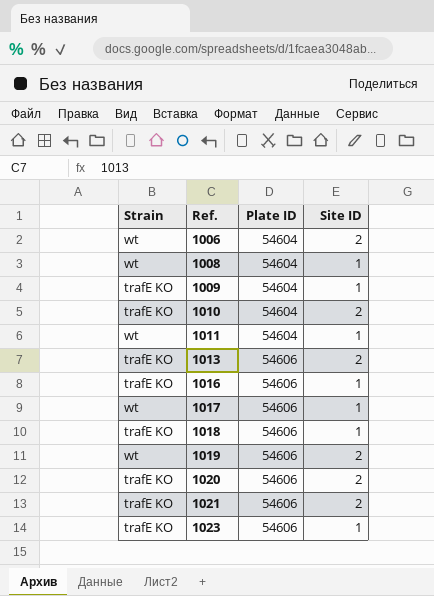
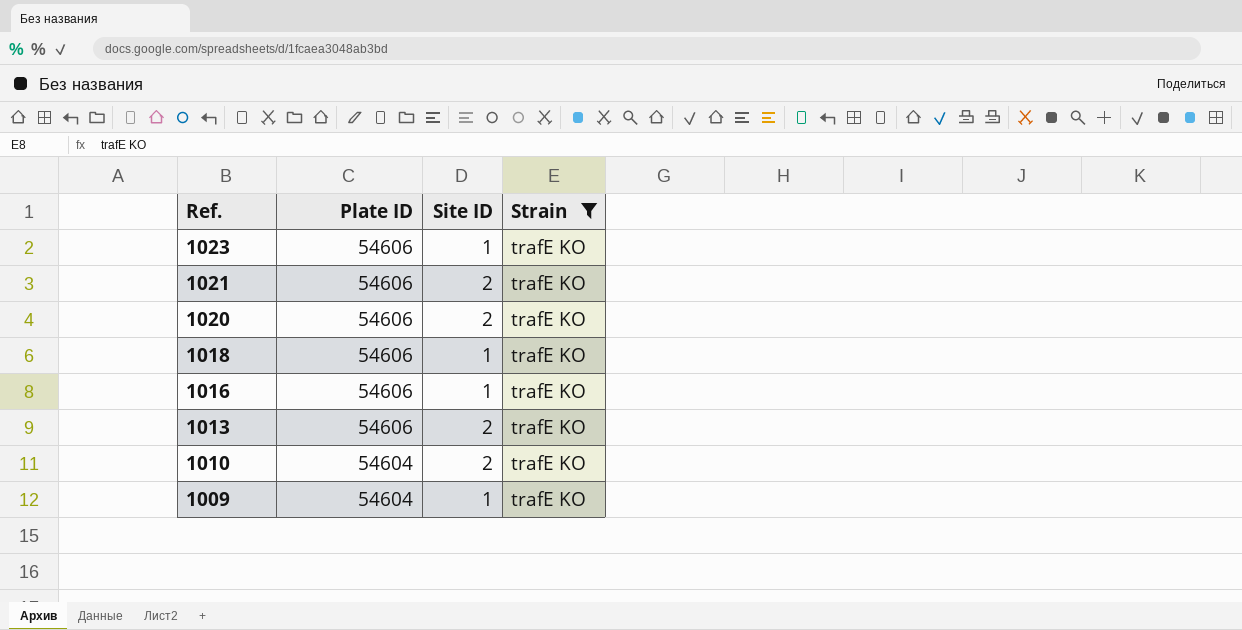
filter: none -> Strain = trafE KO
row order: Ref. ascending -> Ref. descending
column Strain | position: 1 -> 4

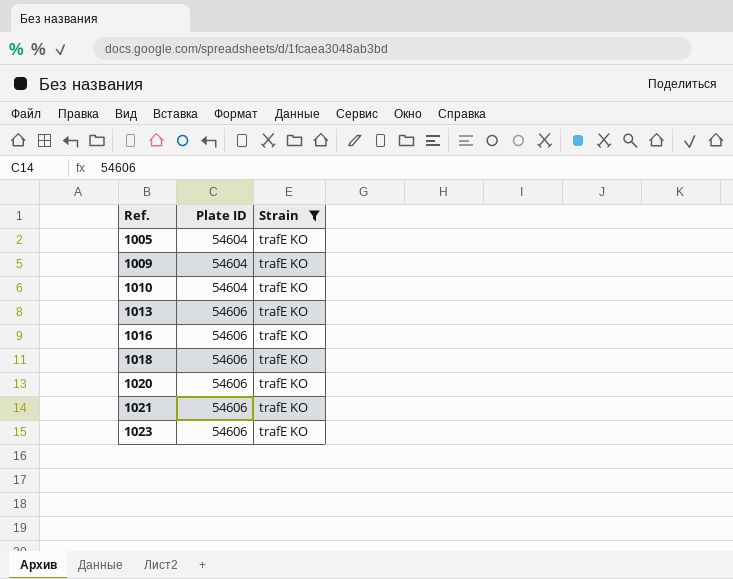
row order: Ref. descending -> Ref. ascending
column Site ID | position: 3 -> none
row 1005: none -> 54604 | trafE KO

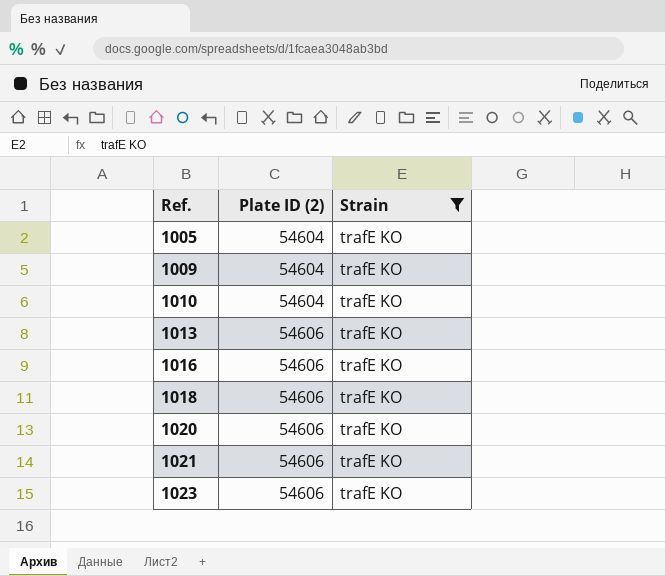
column name: Plate ID -> Plate ID (2)

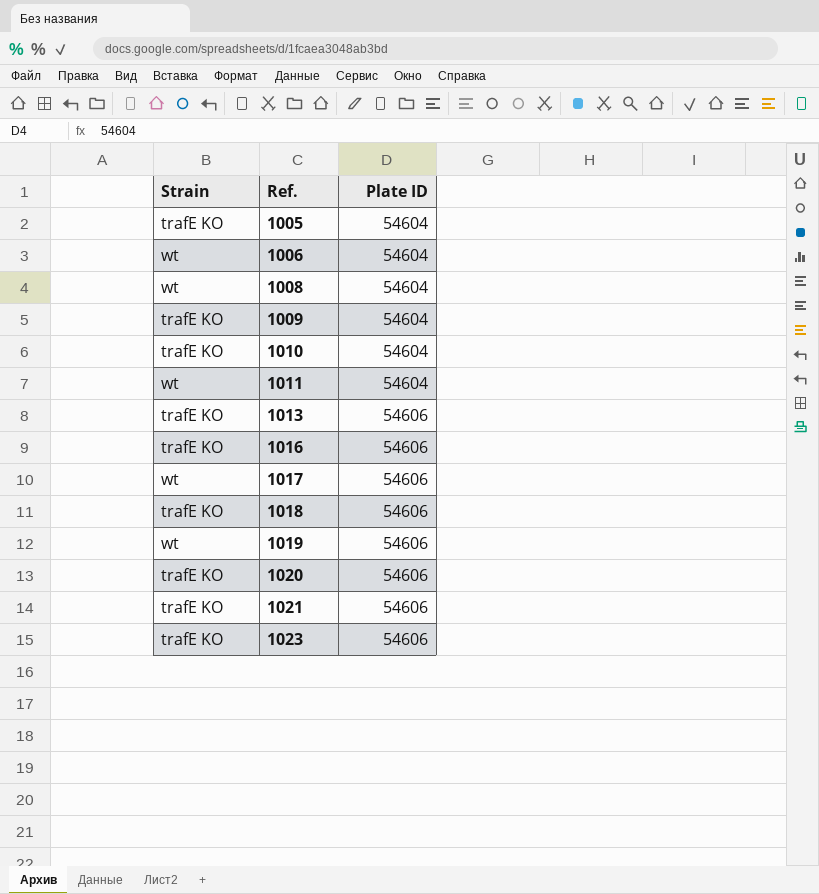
filter: Strain = trafE KO -> none
column Strain | position: 3 -> 1
column name: Plate ID (2) -> Plate ID

